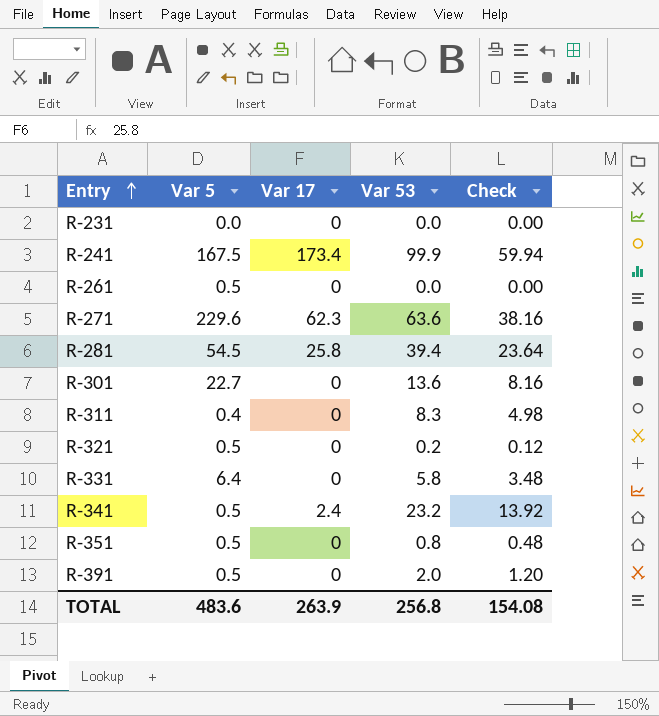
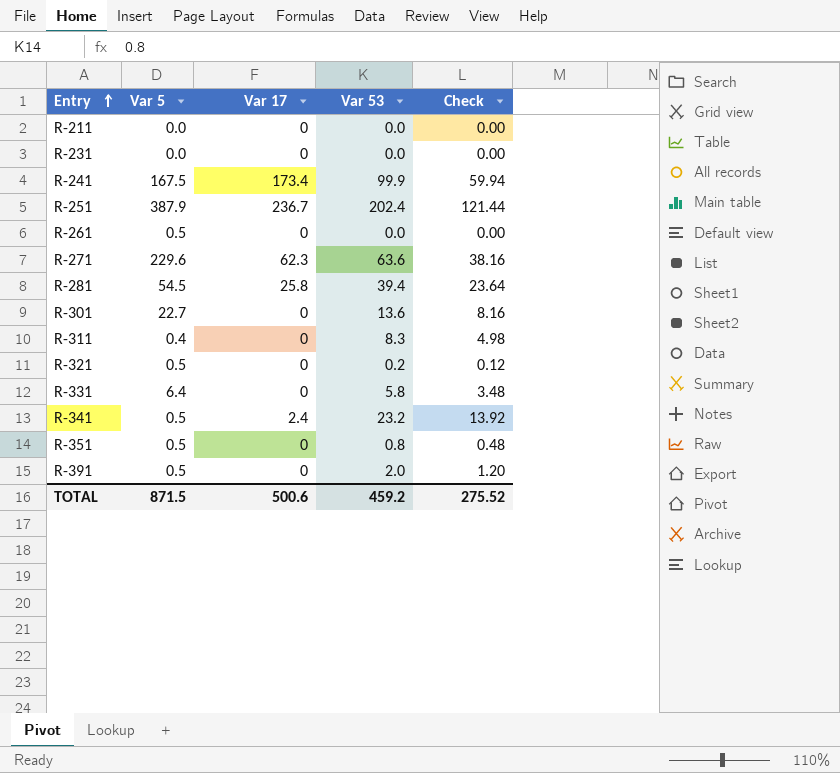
row R-211: none -> 0.0 | 0 | 0.0 | 0.00
row R-251: none -> 387.9 | 236.7 | 202.4 | 121.44
TOTAL | Var 5: 483.6 -> 871.5
TOTAL | Var 17: 263.9 -> 500.6
TOTAL | Var 53: 256.8 -> 459.2
TOTAL | Check: 154.08 -> 275.52

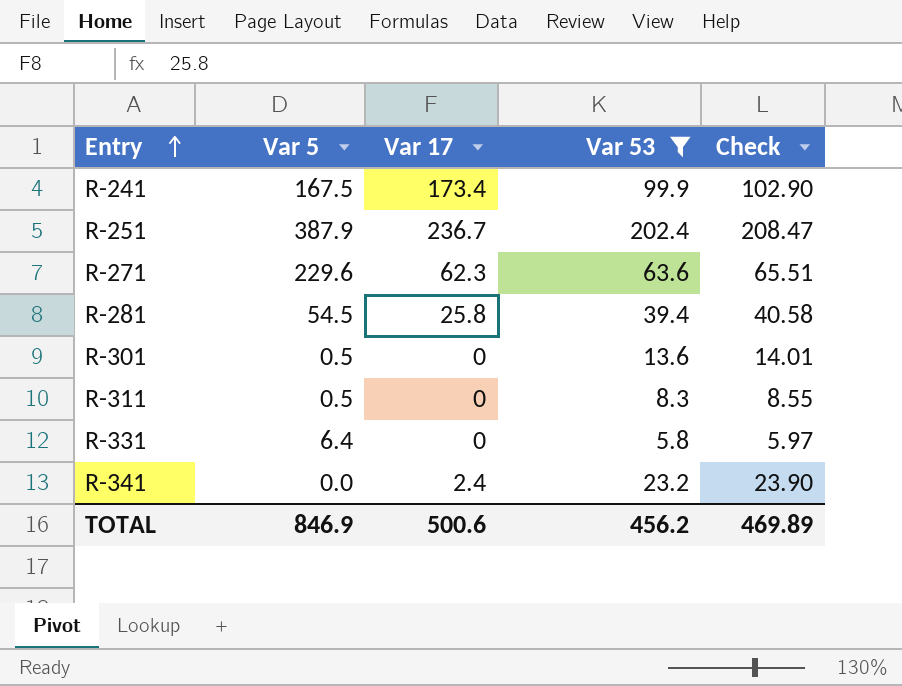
filter: none -> Var 53 >= 5.8
column Check | formula: [Var 53] * 0.6 -> [Var 53] * 1.03
R-301 | Var 5: 22.7 -> 0.5
R-311 | Var 5: 0.4 -> 0.5
R-341 | Var 5: 0.5 -> 0.0
TOTAL | Var 5: 871.5 -> 846.9
TOTAL | Var 53: 459.2 -> 456.2
TOTAL | Check: 275.52 -> 469.89

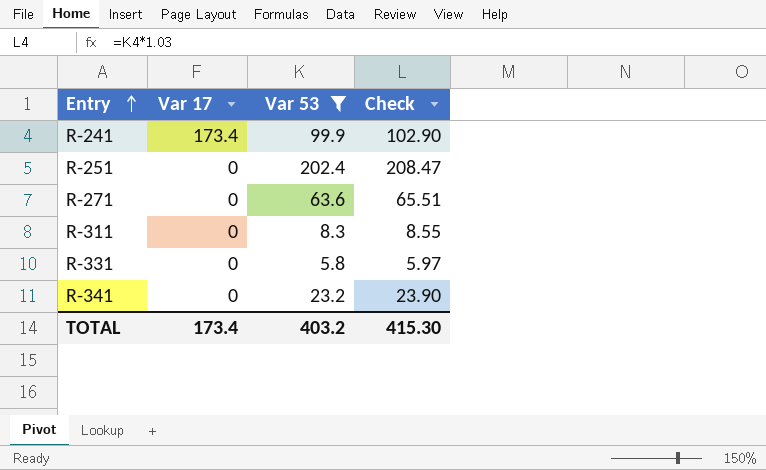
column Var 5 | position: 2 -> none
row R-281: 54.5 | 25.8 | 39.4 | 40.58 -> none
row R-301: 0.5 | 0 | 13.6 | 14.01 -> none
R-251 | Var 17: 236.7 -> 0
R-271 | Var 17: 62.3 -> 0
R-341 | Var 17: 2.4 -> 0
TOTAL | Var 17: 500.6 -> 173.4
TOTAL | Var 53: 456.2 -> 403.2
TOTAL | Check: 469.89 -> 415.30

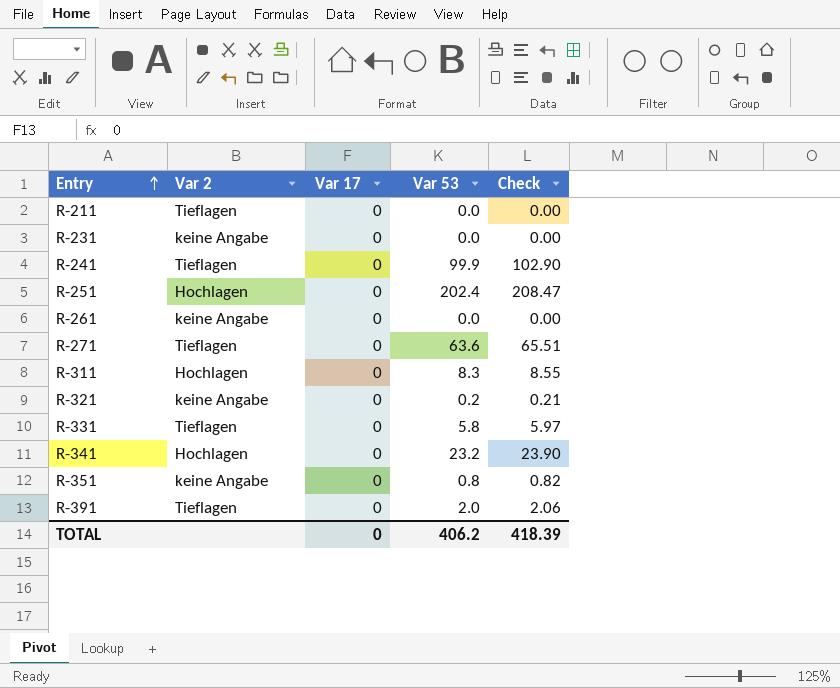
filter: Var 53 >= 5.8 -> none
column Var 2 | position: none -> 2
R-241 | Var 17: 173.4 -> 0
TOTAL | Var 17: 173.4 -> 0
TOTAL | Var 53: 403.2 -> 406.2
TOTAL | Check: 415.30 -> 418.39

